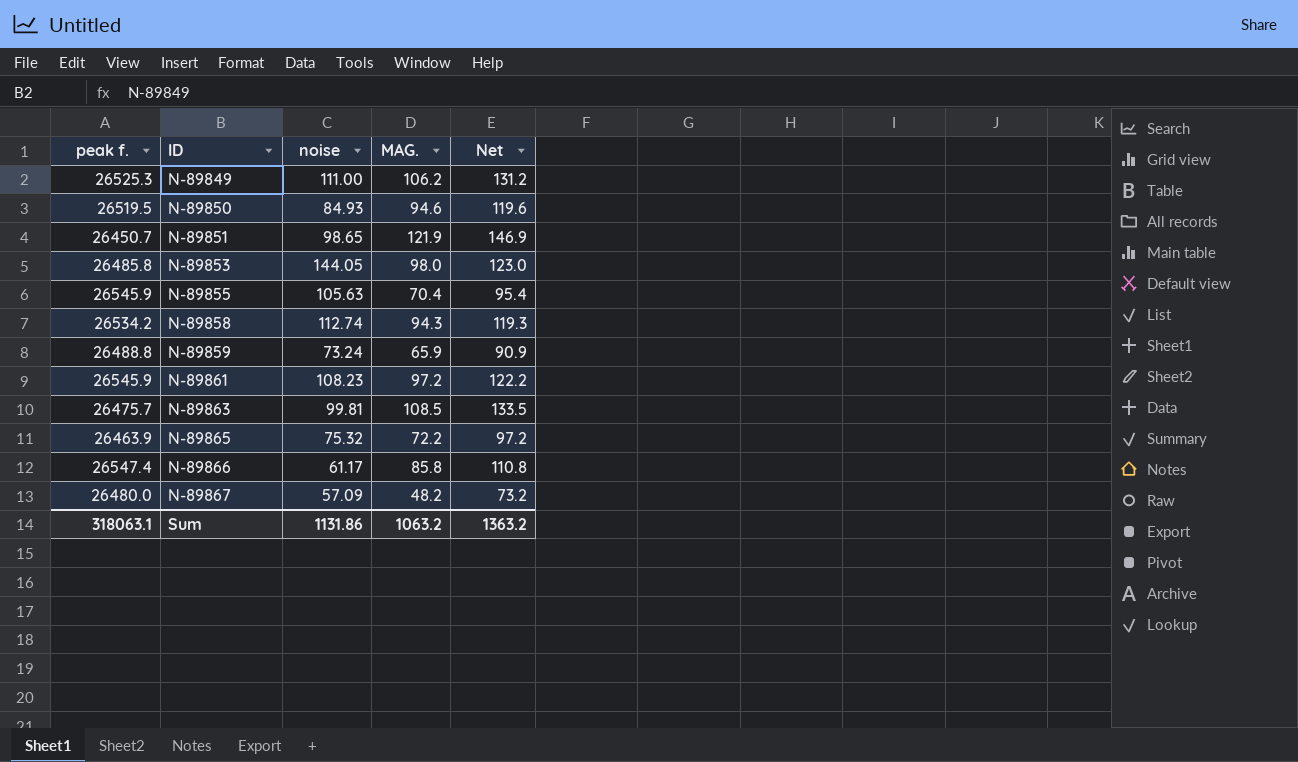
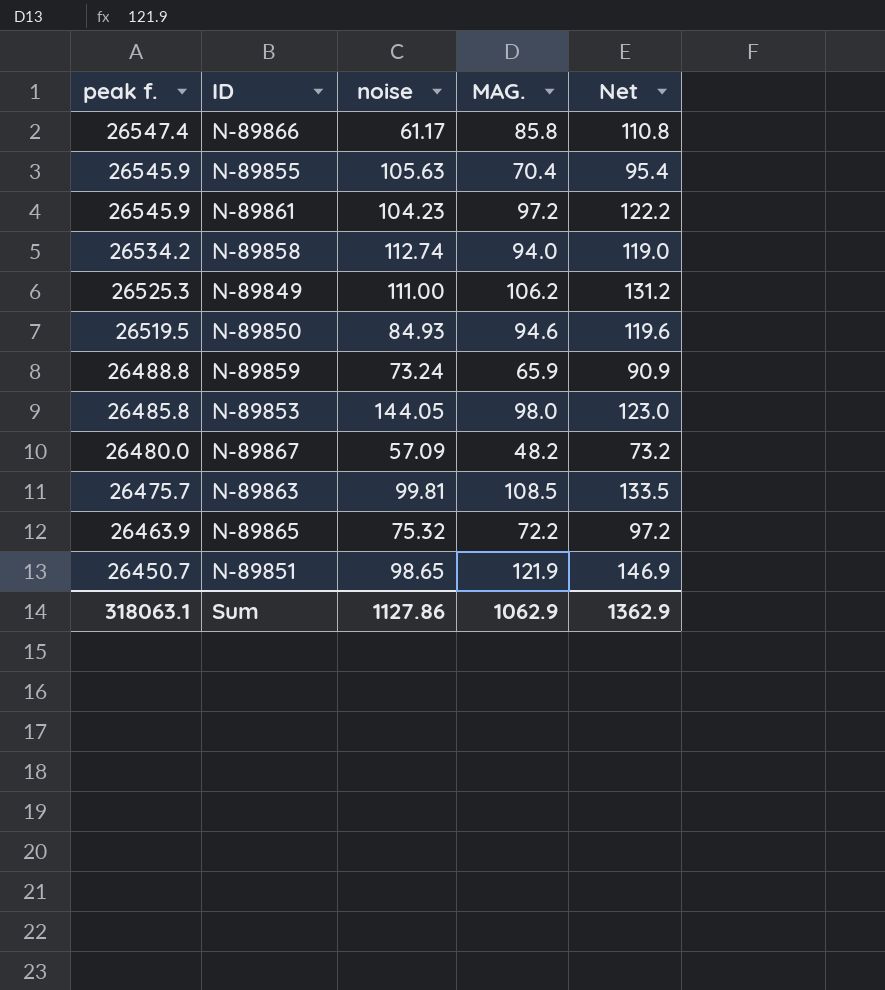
row order: ID ascending -> peak f. descending
N-89861 | noise: 108.23 -> 104.23
N-89858 | MAG.: 94.3 -> 94.0
N-89858 | Net: 119.3 -> 119.0
Sum | noise: 1131.86 -> 1127.86
Sum | MAG.: 1063.2 -> 1062.9
Sum | Net: 1363.2 -> 1362.9

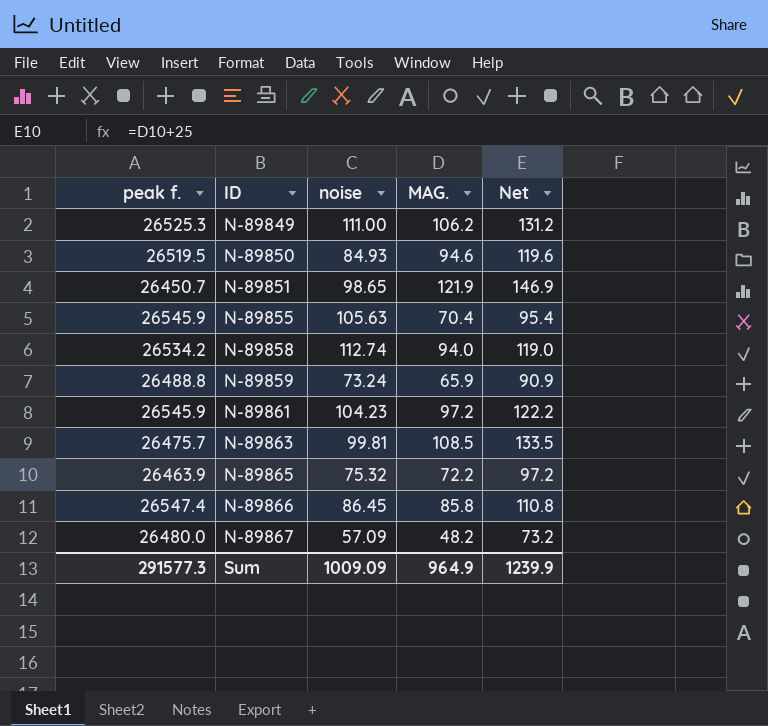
row order: peak f. descending -> ID ascending
row N-89853: 26485.8 | 144.05 | 98.0 | 123.0 -> none
N-89866 | noise: 61.17 -> 86.45
Sum | peak f.: 318063.1 -> 291577.3
Sum | noise: 1127.86 -> 1009.09
Sum | MAG.: 1062.9 -> 964.9
Sum | Net: 1362.9 -> 1239.9

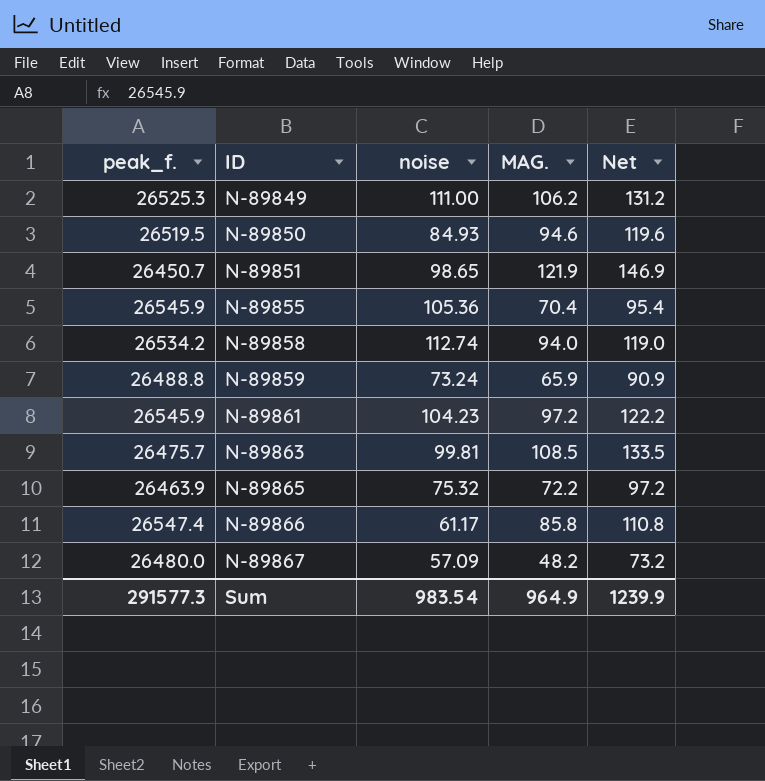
column name: peak f. -> peak_f.
N-89855 | noise: 105.63 -> 105.36
N-89866 | noise: 86.45 -> 61.17
Sum | noise: 1009.09 -> 983.54

